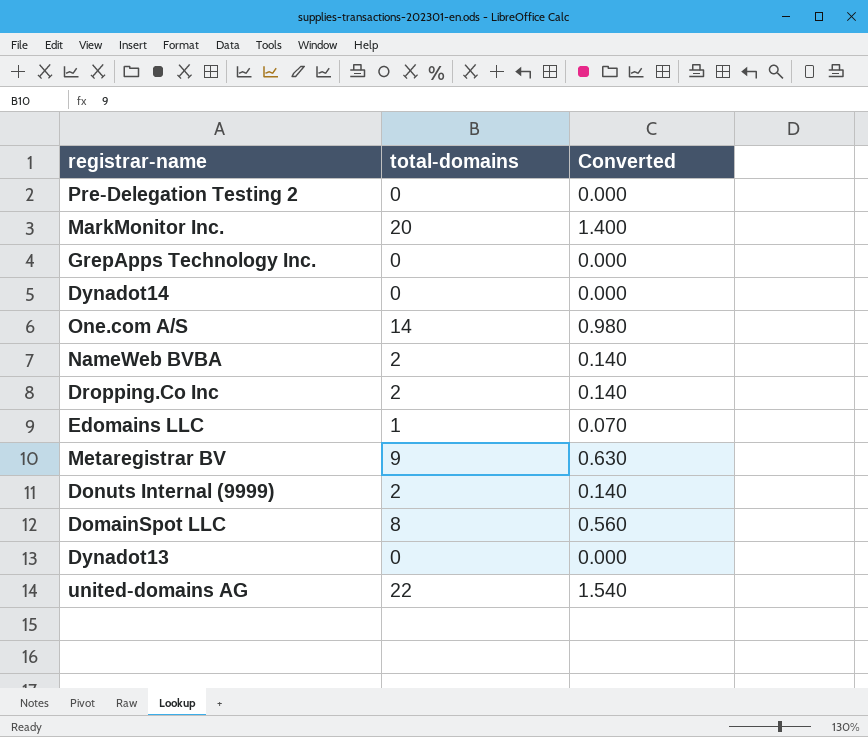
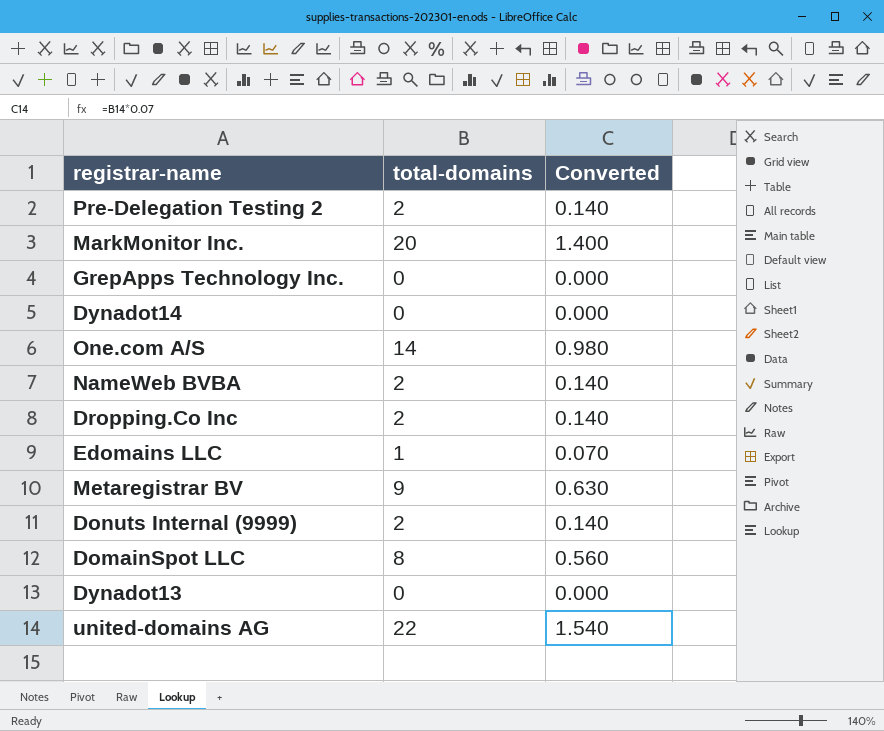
Pre-Delegation Testing 2 | total-domains: 0 -> 2
Pre-Delegation Testing 2 | Converted: 0.000 -> 0.140

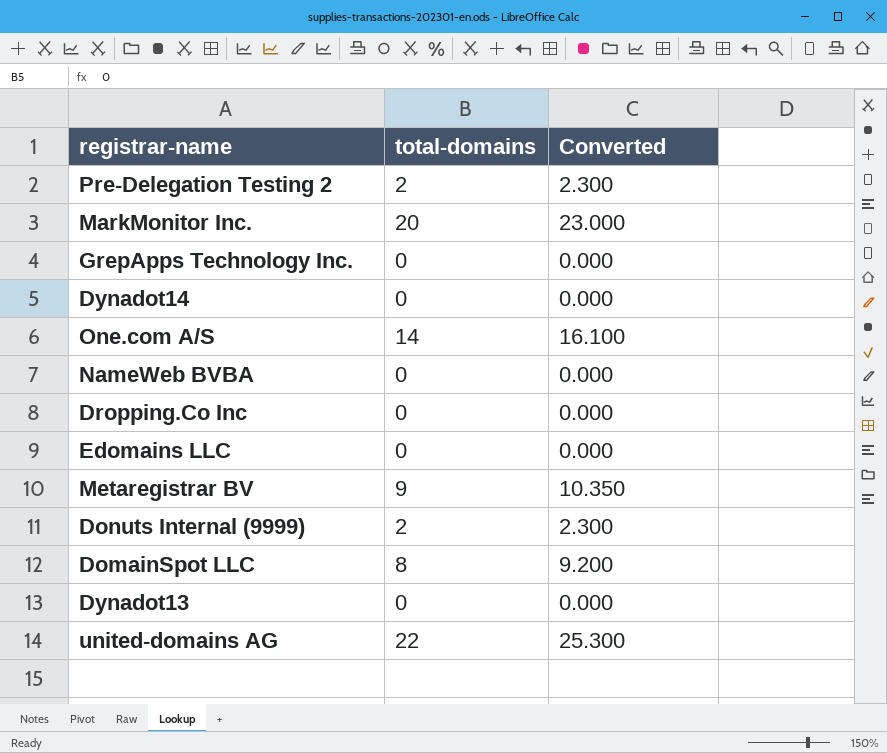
column Converted | formula: [total-domains] * 0.07 -> [total-domains] * 1.15
NameWeb BVBA | total-domains: 2 -> 0
Dropping.Co Inc | total-domains: 2 -> 0
Edomains LLC | total-domains: 1 -> 0

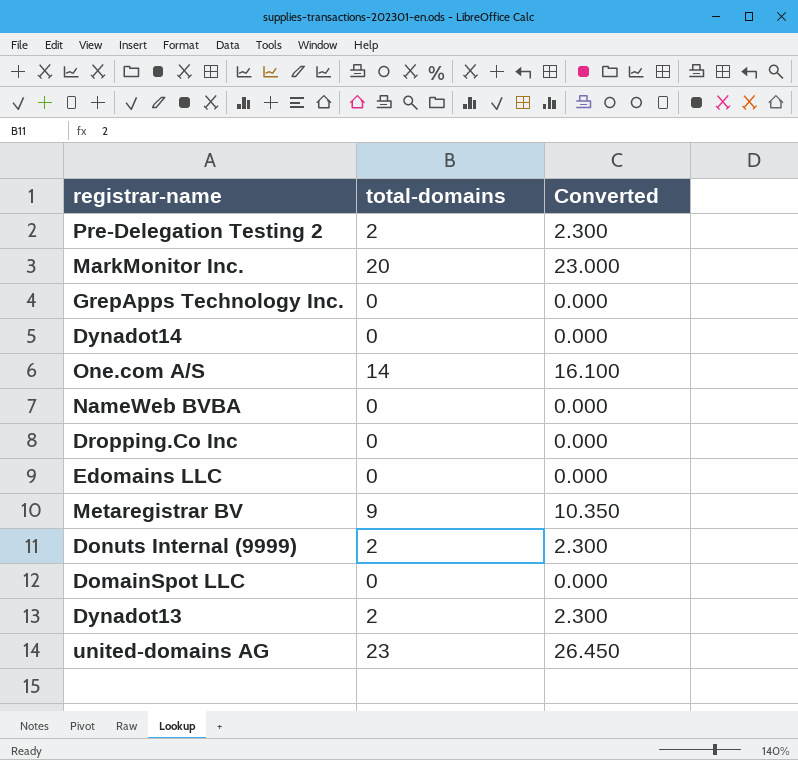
DomainSpot LLC | total-domains: 8 -> 0
DomainSpot LLC | Converted: 9.200 -> 0.000
Dynadot13 | total-domains: 0 -> 2
Dynadot13 | Converted: 0.000 -> 2.300
united-domains AG | total-domains: 22 -> 23
united-domains AG | Converted: 25.300 -> 26.450

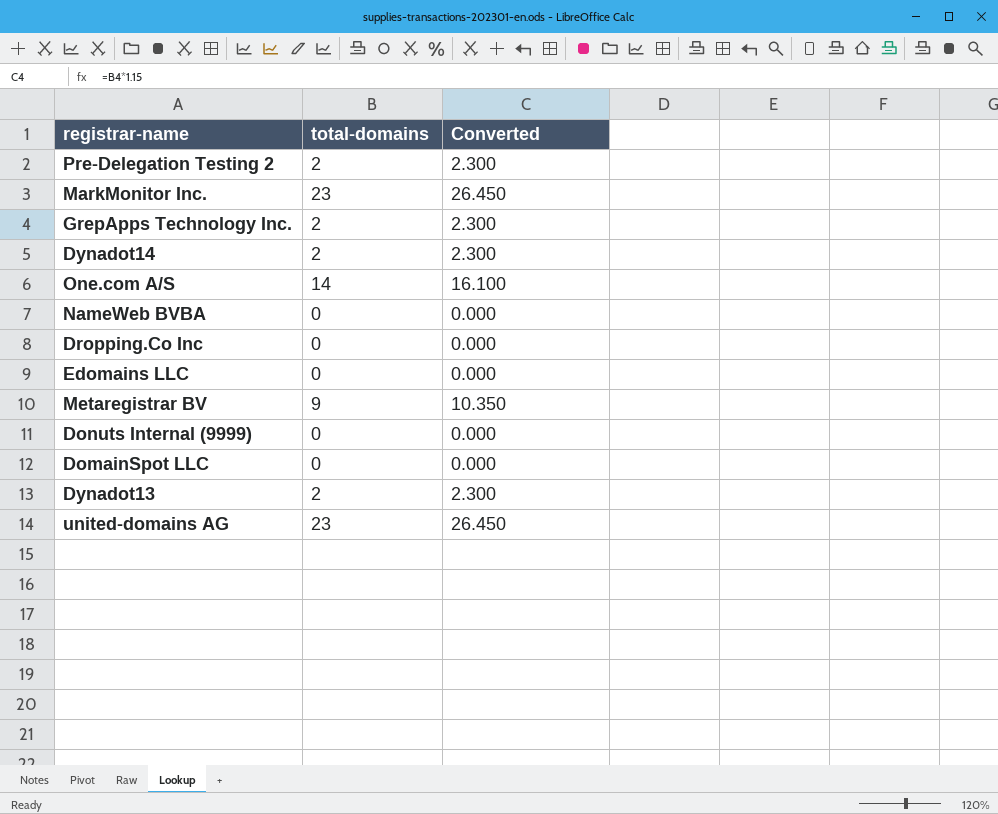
MarkMonitor Inc. | total-domains: 20 -> 23
MarkMonitor Inc. | Converted: 23.000 -> 26.450
GrepApps Technology Inc. | total-domains: 0 -> 2
GrepApps Technology Inc. | Converted: 0.000 -> 2.300
Dynadot14 | total-domains: 0 -> 2
Dynadot14 | Converted: 0.000 -> 2.300
Donuts Internal (9999) | total-domains: 2 -> 0
Donuts Internal (9999) | Converted: 2.300 -> 0.000

